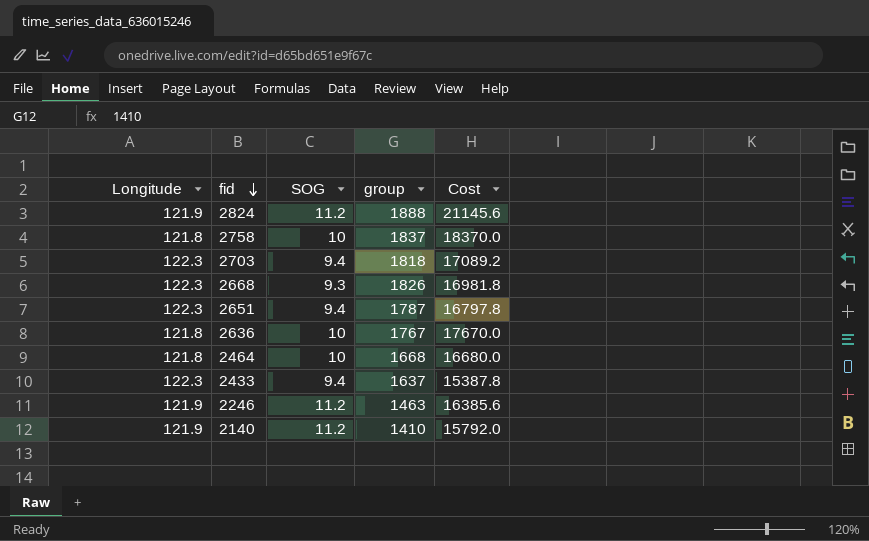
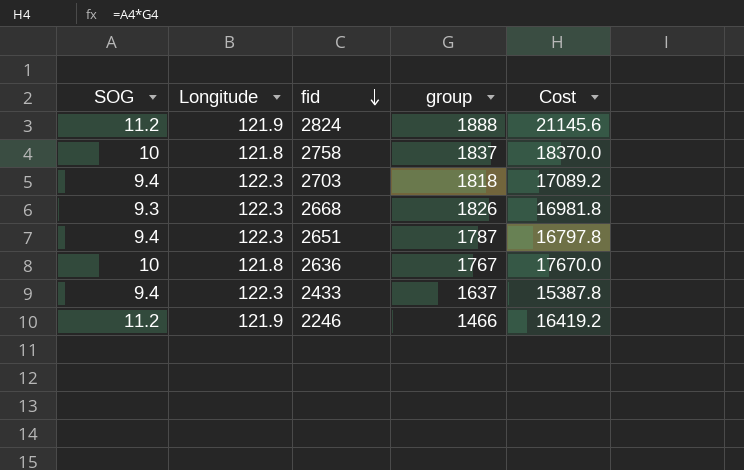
column SOG | position: 3 -> 1
row 2464: 121.8 | 10 | 1668 | 16680.0 -> none
row 2140: 121.9 | 11.2 | 1410 | 15792.0 -> none
2246 | group: 1463 -> 1466
2246 | Cost: 16385.6 -> 16419.2

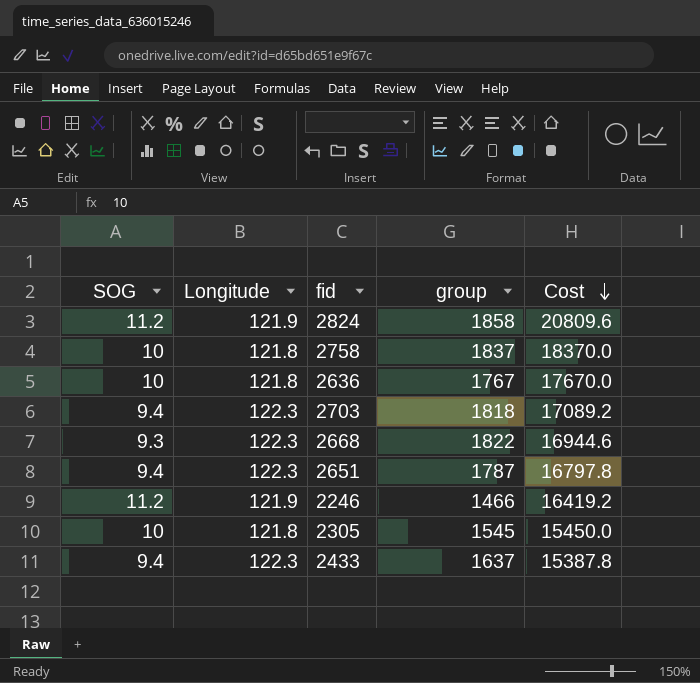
row order: fid descending -> Cost descending
2824 | group: 1888 -> 1858
2824 | Cost: 21145.6 -> 20809.6
2668 | group: 1826 -> 1822
2668 | Cost: 16981.8 -> 16944.6
row 2305: none -> 10 | 121.8 | 1545 | 15450.0

